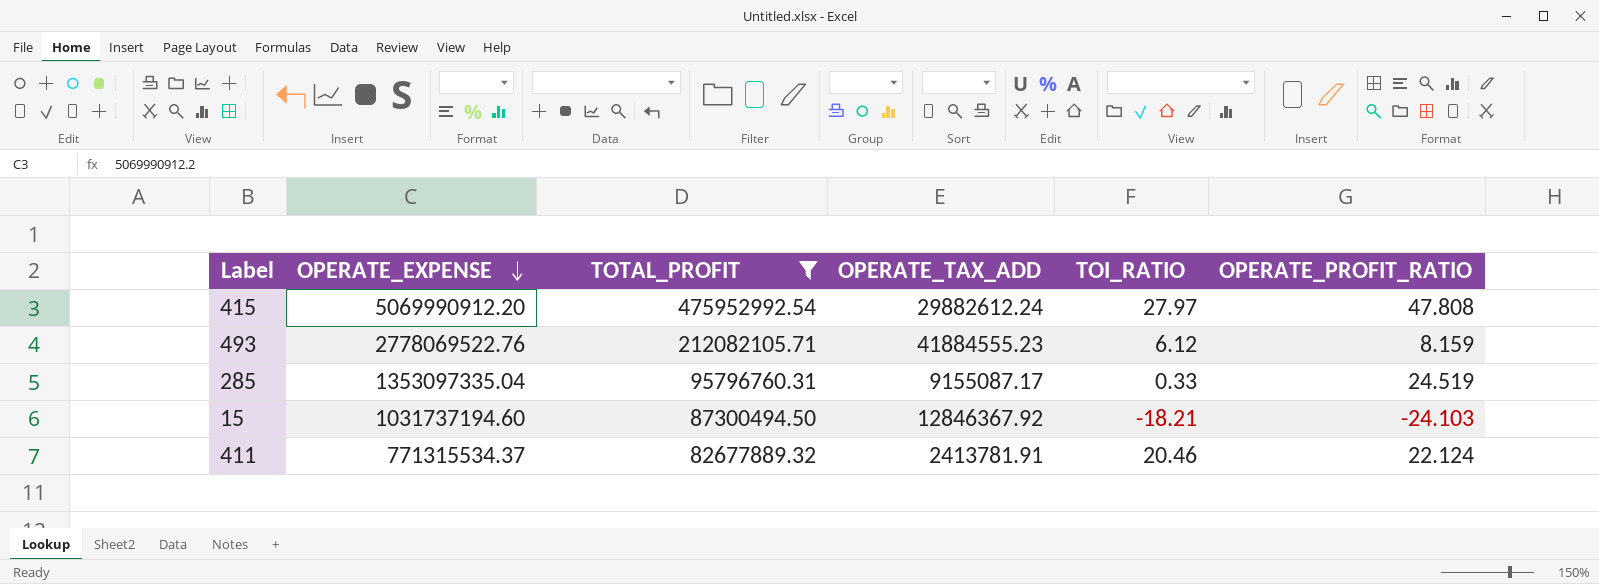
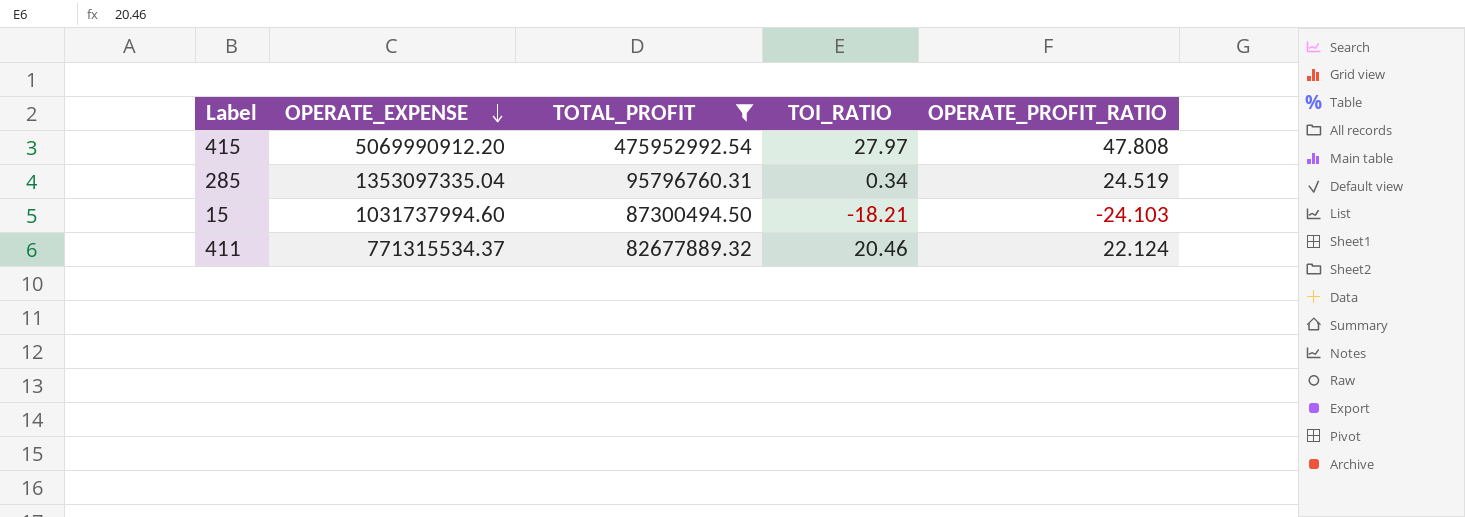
column OPERATE_TAX_ADD | position: 4 -> none
row 493: 2778069522.76 | 212082105.71 | 41884555.23 | 6.12 | 8.159 -> none
285 | TOI_RATIO: 0.33 -> 0.34
15 | OPERATE_EXPENSE: 1031737194.60 -> 1031737994.60

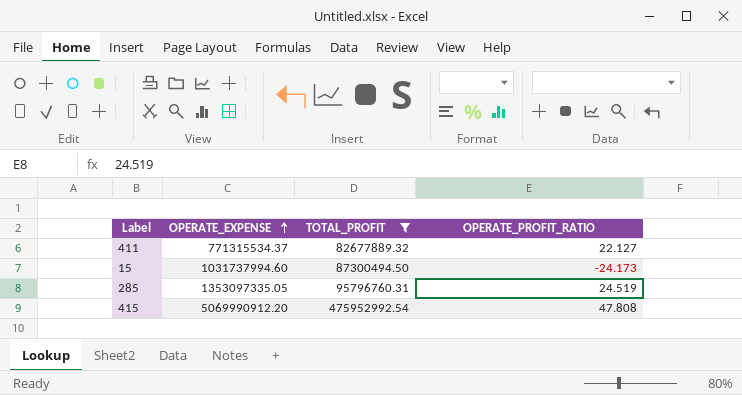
row order: OPERATE_EXPENSE descending -> OPERATE_EXPENSE ascending
column TOI_RATIO | position: 4 -> none
411 | OPERATE_PROFIT_RATIO: 22.124 -> 22.127
15 | OPERATE_PROFIT_RATIO: -24.103 -> -24.173
285 | OPERATE_EXPENSE: 1353097335.04 -> 1353097335.05

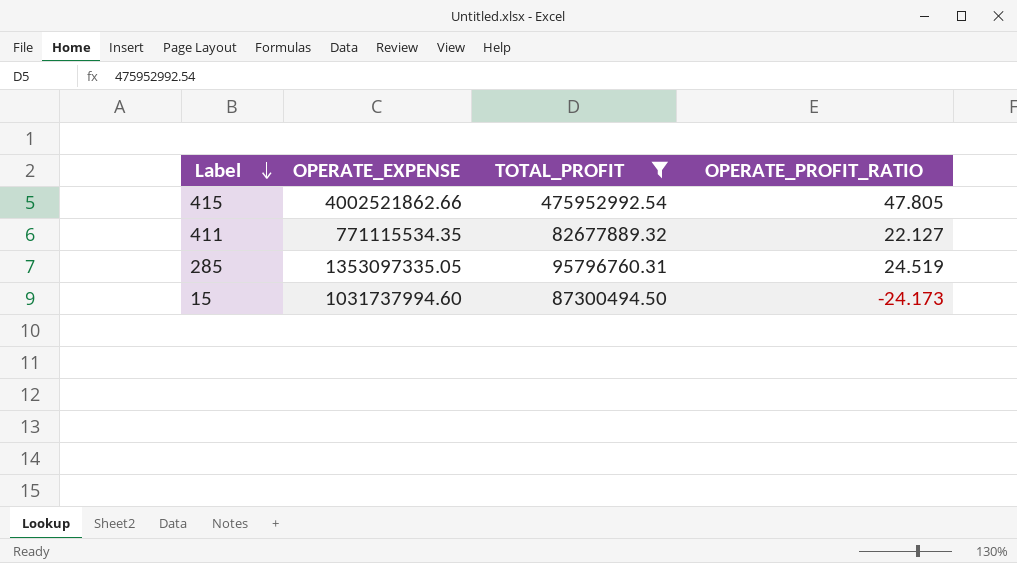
row order: OPERATE_EXPENSE ascending -> Label descending
415 | OPERATE_EXPENSE: 5069990912.20 -> 4002521862.66
415 | OPERATE_PROFIT_RATIO: 47.808 -> 47.805
411 | OPERATE_EXPENSE: 771315534.37 -> 771115534.35

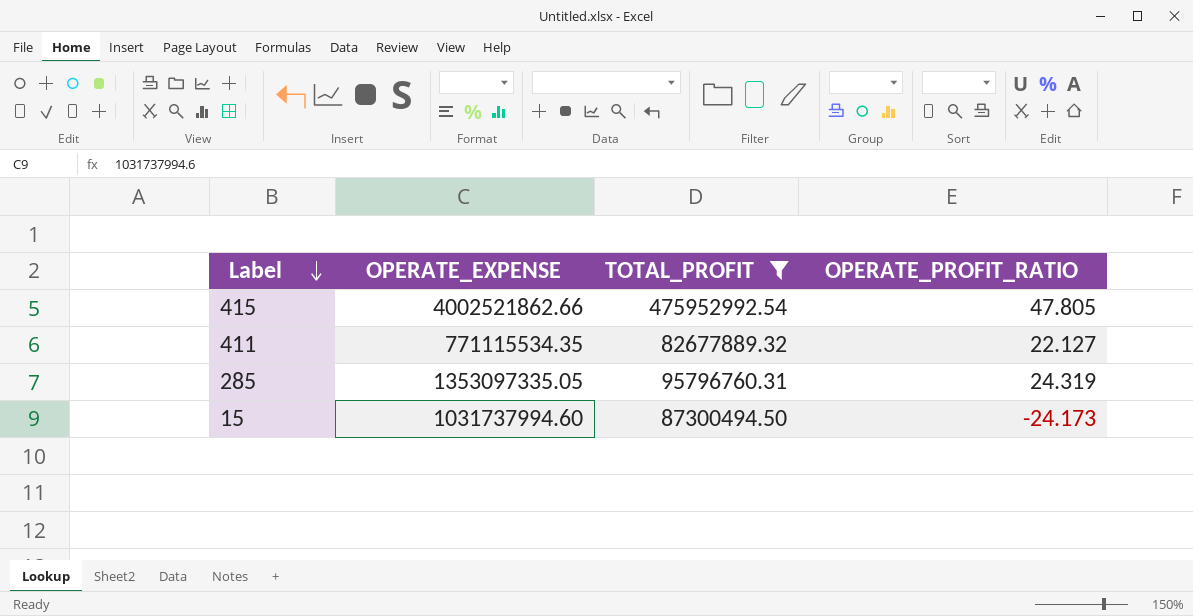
285 | OPERATE_PROFIT_RATIO: 24.519 -> 24.319

